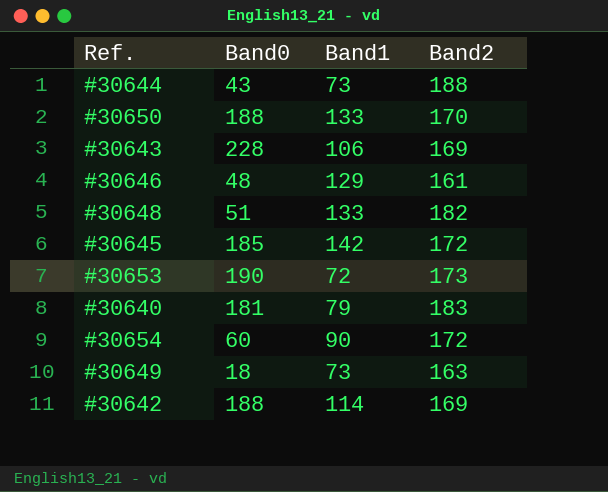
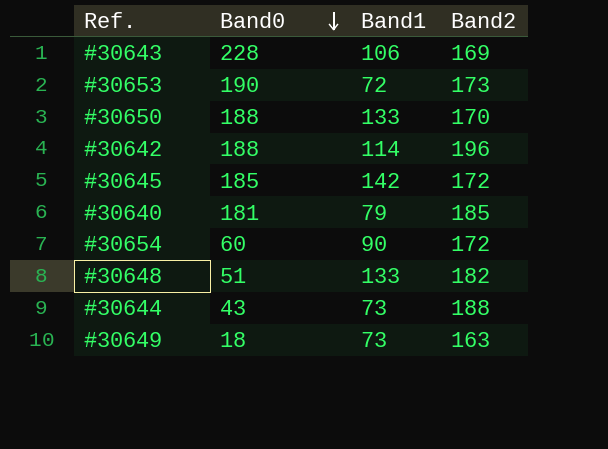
row order: none -> Band0 descending
row #30646: 48 | 129 | 161 -> none
#30642 | Band2: 169 -> 196
#30640 | Band2: 183 -> 185

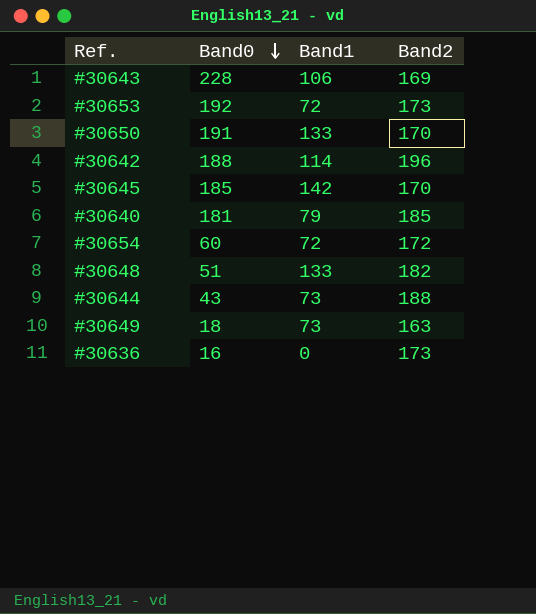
#30653 | Band0: 190 -> 192
#30650 | Band0: 188 -> 191
#30645 | Band2: 172 -> 170
#30654 | Band1: 90 -> 72
row #30636: none -> 16 | 0 | 173

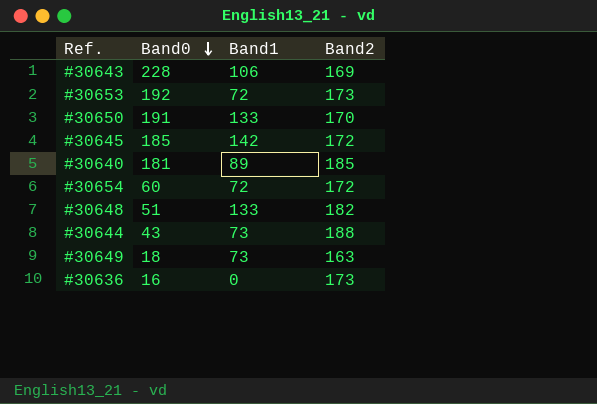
row #30642: 188 | 114 | 196 -> none
#30645 | Band2: 170 -> 172
#30640 | Band1: 79 -> 89

